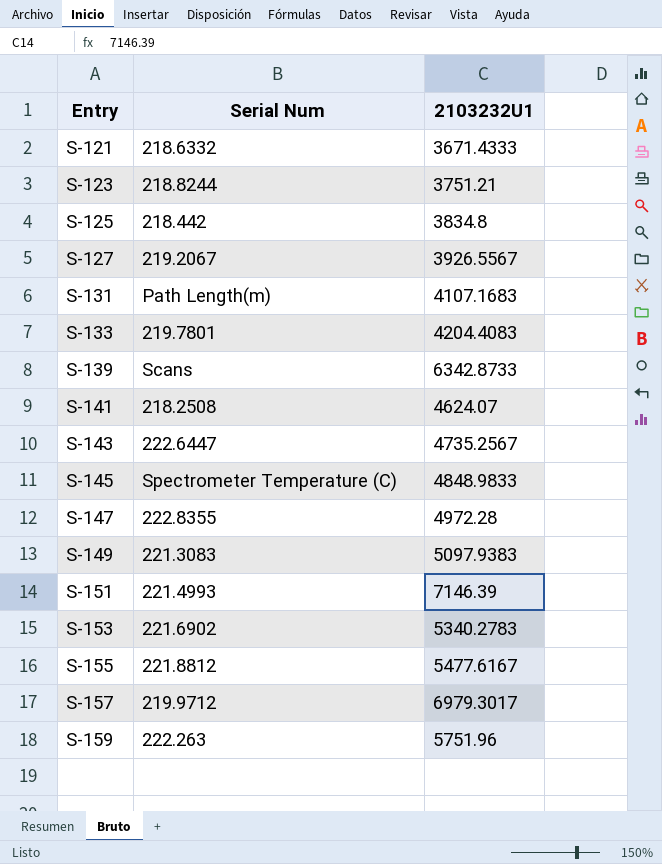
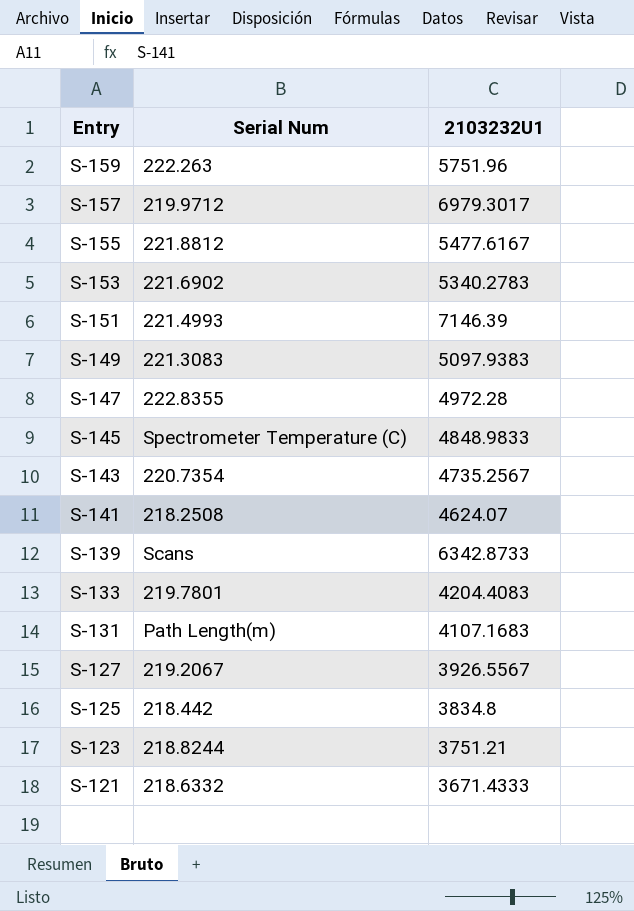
row order: Entry ascending -> Entry descending
S-143 | Serial Num: 222.6447 -> 220.7354

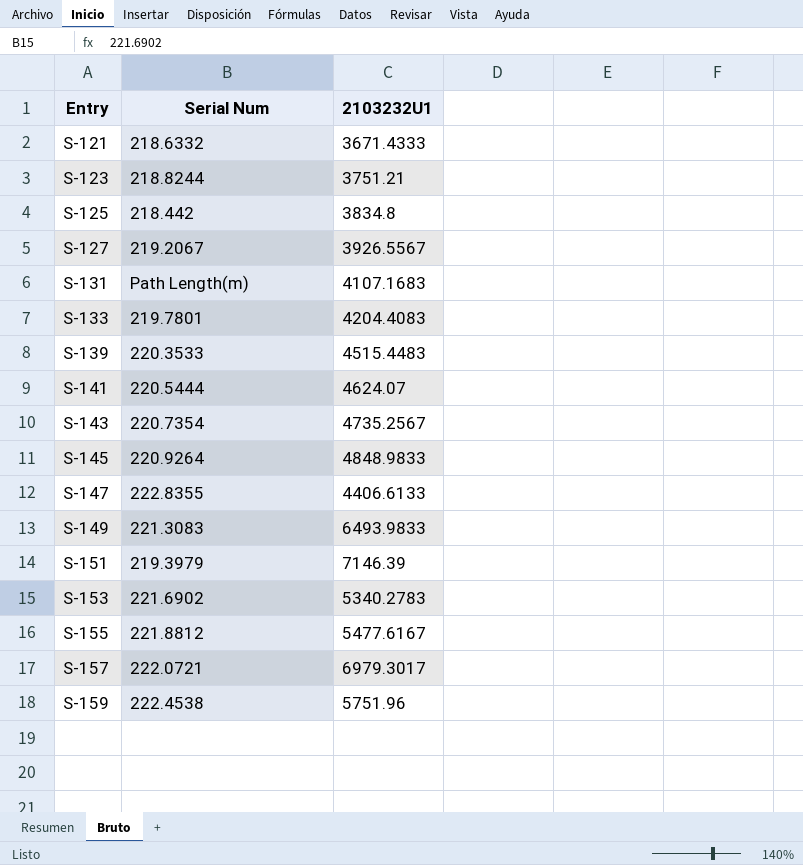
row order: Entry descending -> Entry ascending
S-139 | Serial Num: Scans -> 220.3533
S-139 | 2103232U1: 6342.8733 -> 4515.4483
S-141 | Serial Num: 218.2508 -> 220.5444
S-145 | Serial Num: Spectrometer Temperature (C) -> 220.9264
S-147 | 2103232U1: 4972.28 -> 4406.6133
S-149 | 2103232U1: 5097.9383 -> 6493.9833
S-151 | Serial Num: 221.4993 -> 219.3979
S-157 | Serial Num: 219.9712 -> 222.0721
S-159 | Serial Num: 222.263 -> 222.4538

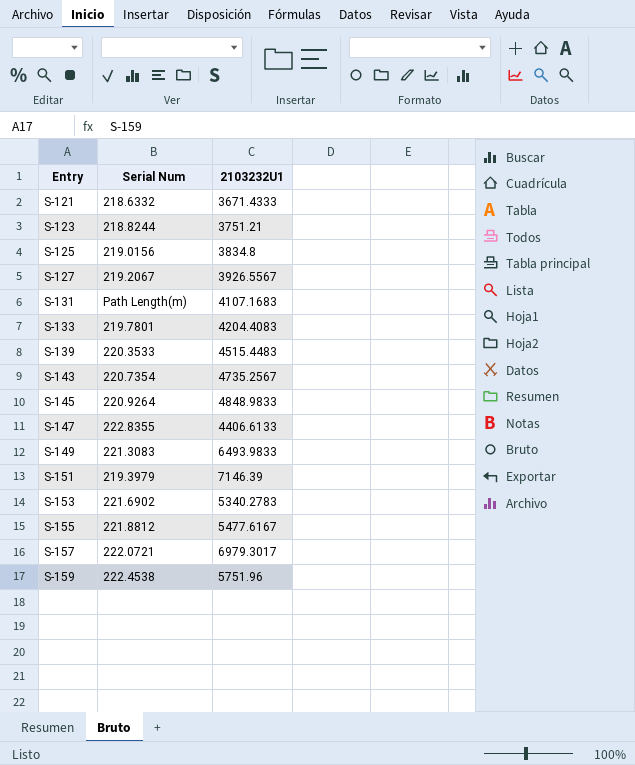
row S-141: 220.5444 | 4624.07 -> none
S-125 | Serial Num: 218.442 -> 219.0156

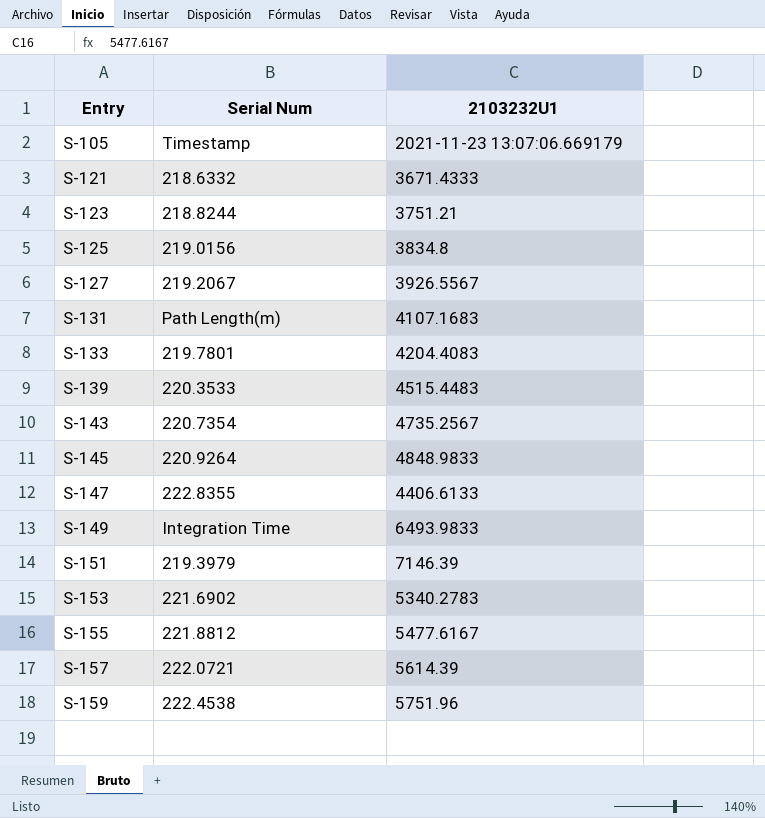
row S-105: none -> Timestamp | 2021-11-23 13:07:06.669179
S-149 | Serial Num: 221.3083 -> Integration Time
S-157 | 2103232U1: 6979.3017 -> 5614.39

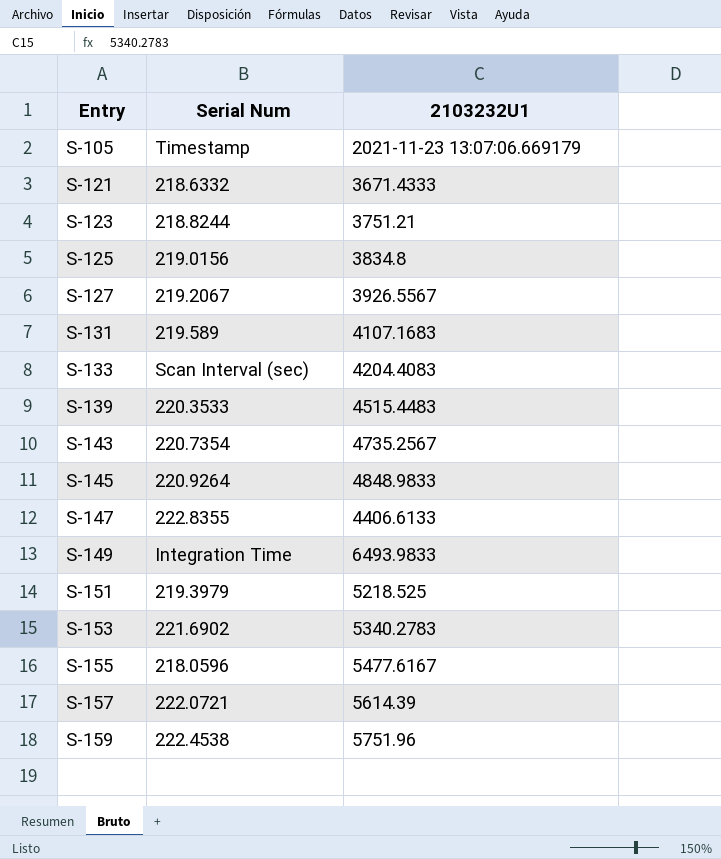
S-131 | Serial Num: Path Length(m) -> 219.589
S-133 | Serial Num: 219.7801 -> Scan Interval (sec)
S-151 | 2103232U1: 7146.39 -> 5218.525
S-155 | Serial Num: 221.8812 -> 218.0596

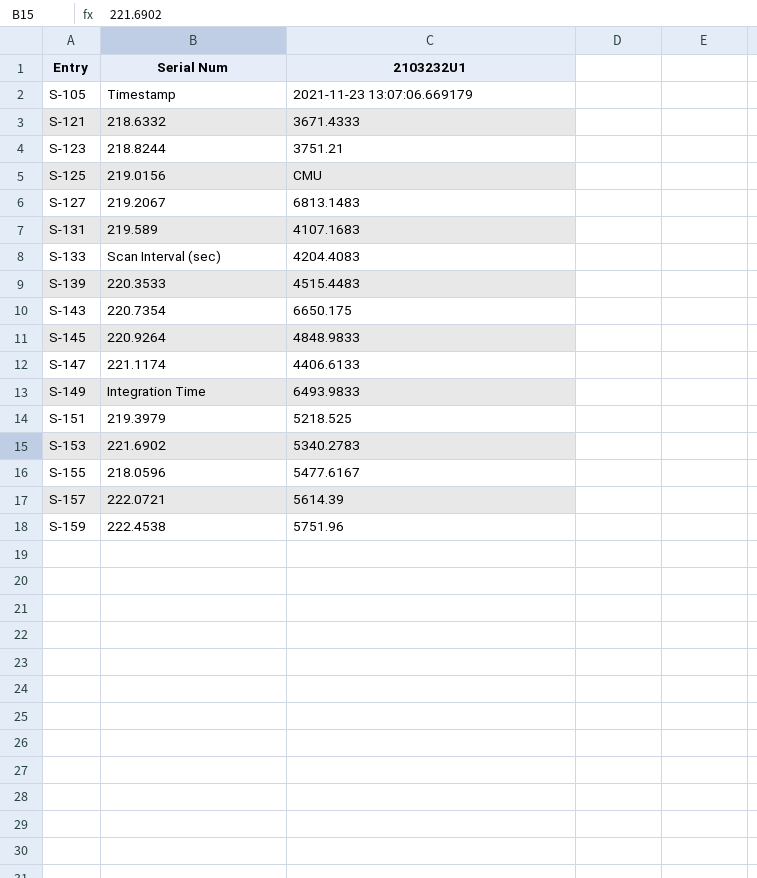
S-125 | 2103232U1: 3834.8 -> CMU
S-127 | 2103232U1: 3926.5567 -> 6813.1483
S-143 | 2103232U1: 4735.2567 -> 6650.175
S-147 | Serial Num: 222.8355 -> 221.1174

